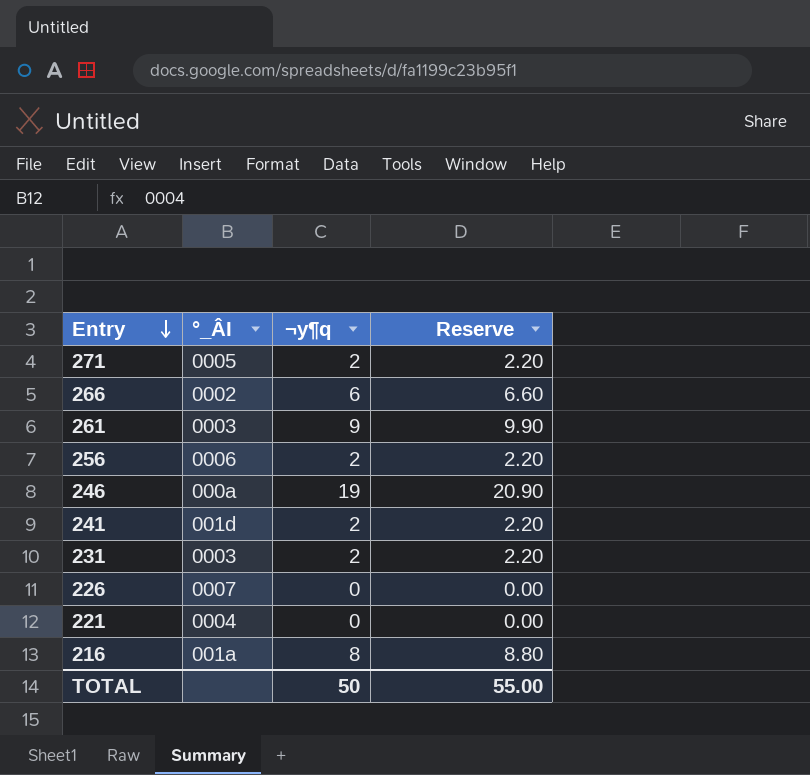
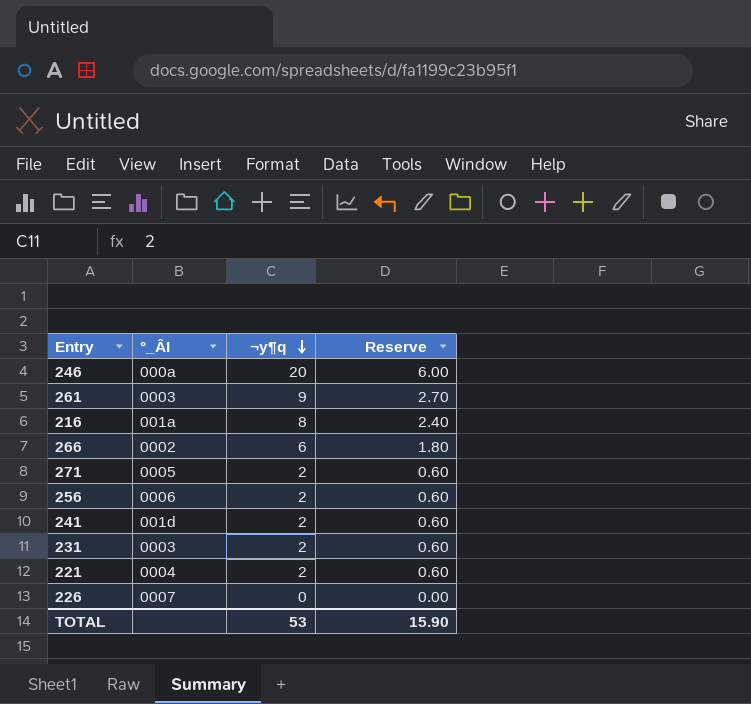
row order: Entry descending -> ¬y¶q descending
column Reserve | formula: [¬y¶q] * 1.1 -> [¬y¶q] * 0.3
246 | ¬y¶q: 19 -> 20
221 | ¬y¶q: 0 -> 2
TOTAL | ¬y¶q: 50 -> 53
TOTAL | Reserve: 55.00 -> 15.90

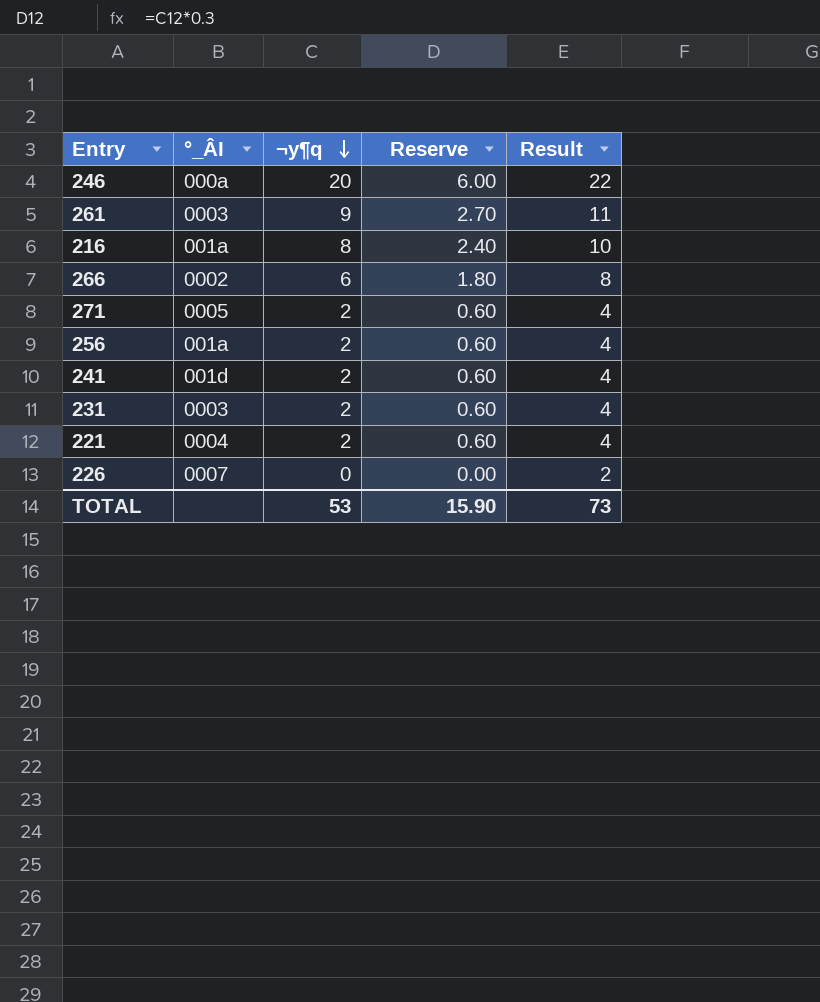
column Result | formula: none -> [¬y¶q] + 2
256 | °_ÂI: 0006 -> 001a

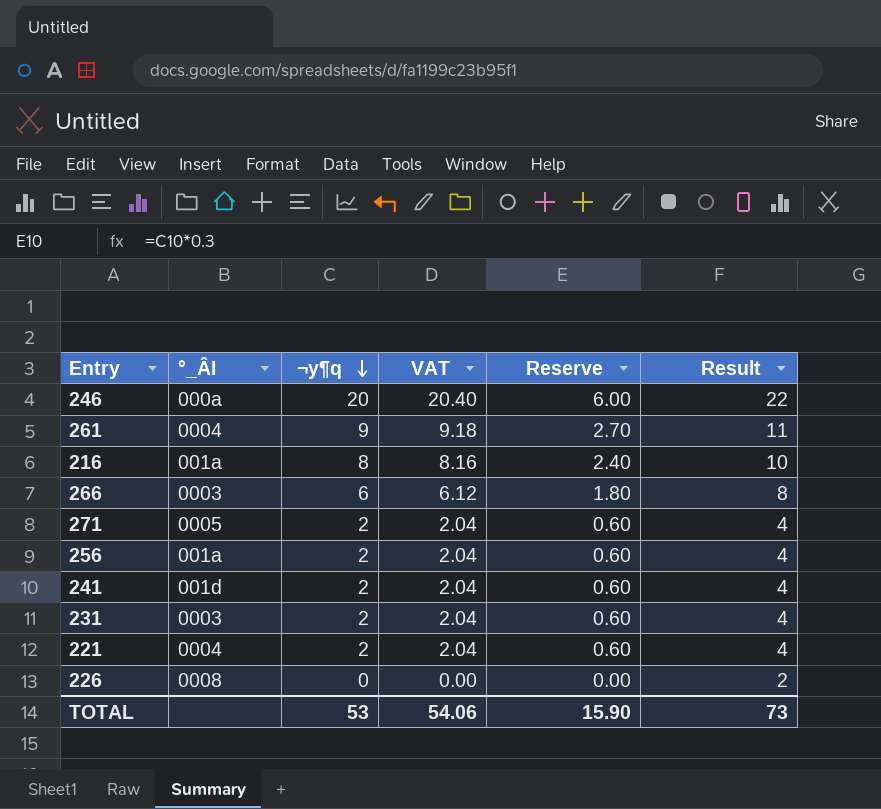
column VAT | formula: none -> [¬y¶q] * 1.02
261 | °_ÂI: 0003 -> 0004
266 | °_ÂI: 0002 -> 0003
226 | °_ÂI: 0007 -> 0008

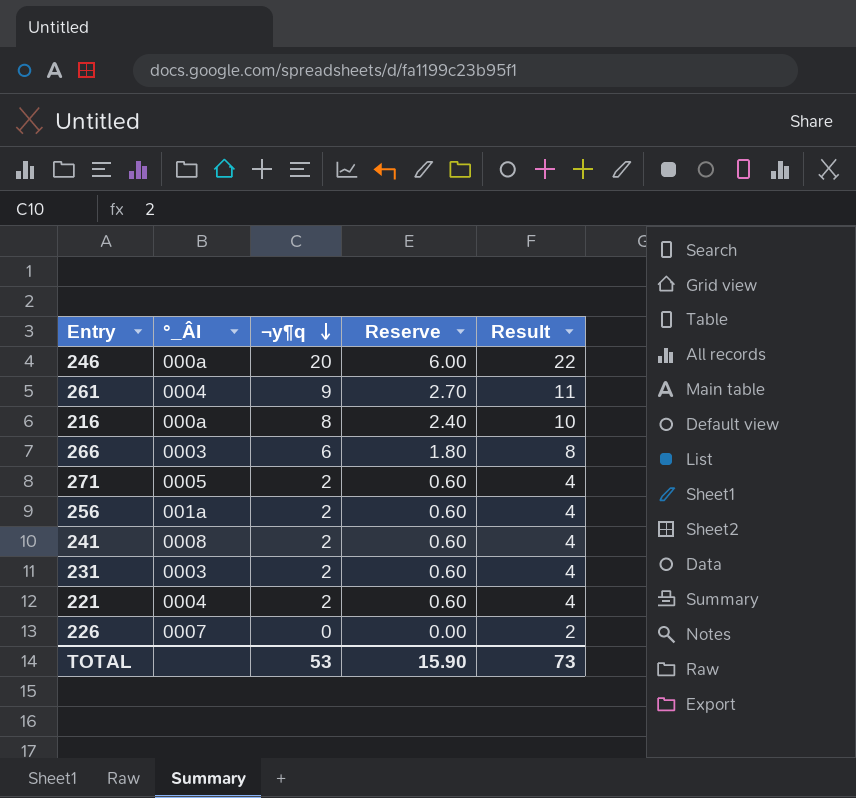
column VAT | formula: [¬y¶q] * 1.02 -> none
216 | °_ÂI: 001a -> 000a
241 | °_ÂI: 001d -> 0008
226 | °_ÂI: 0008 -> 0007

